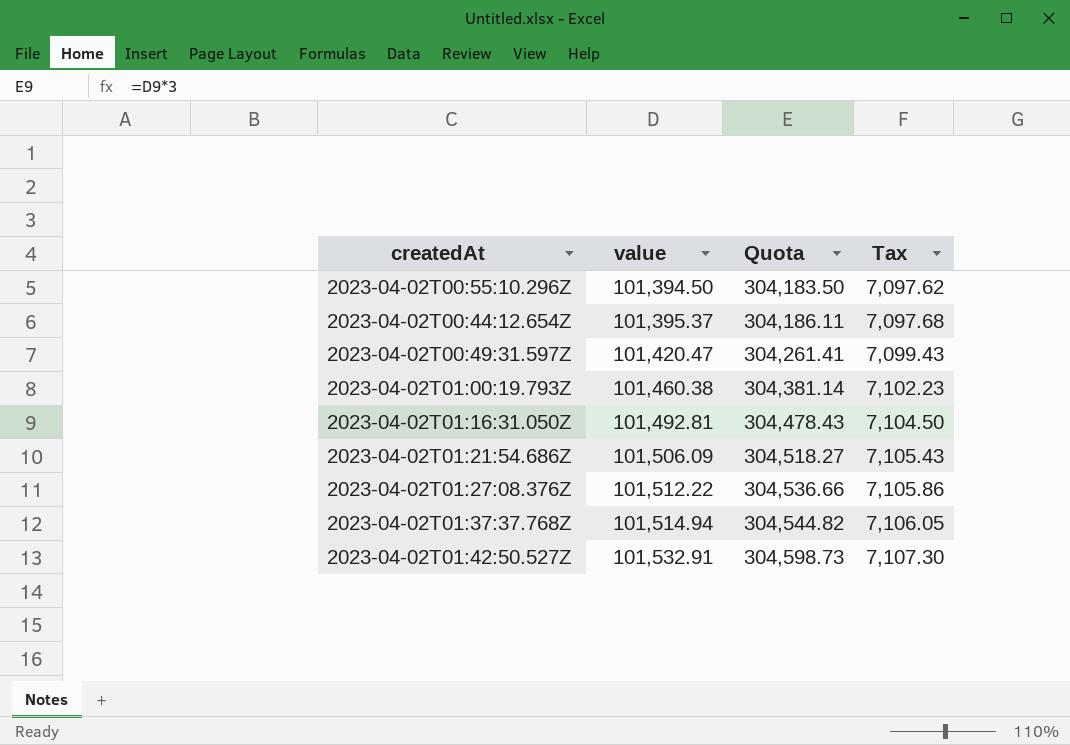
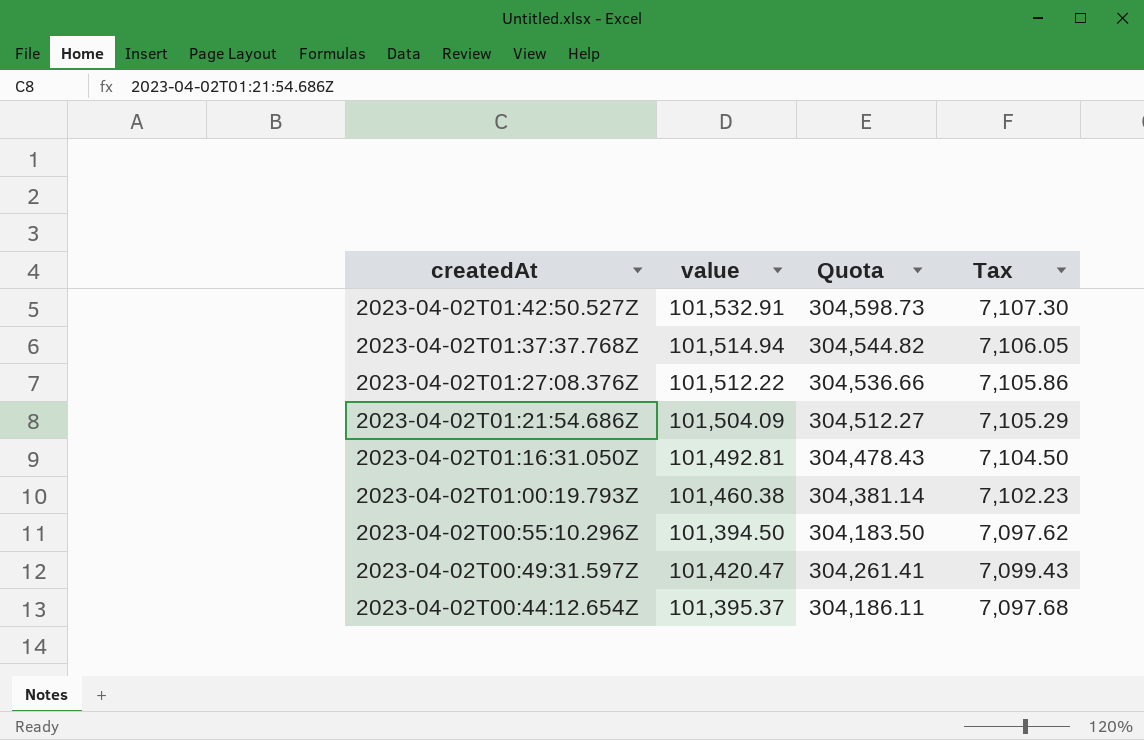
row order: value ascending -> createdAt descending
2023-04-02T01:21:54.686Z | value: 101,506.09 -> 101,504.09
2023-04-02T01:21:54.686Z | Quota: 304,518.27 -> 304,512.27
2023-04-02T01:21:54.686Z | Tax: 7,105.43 -> 7,105.29

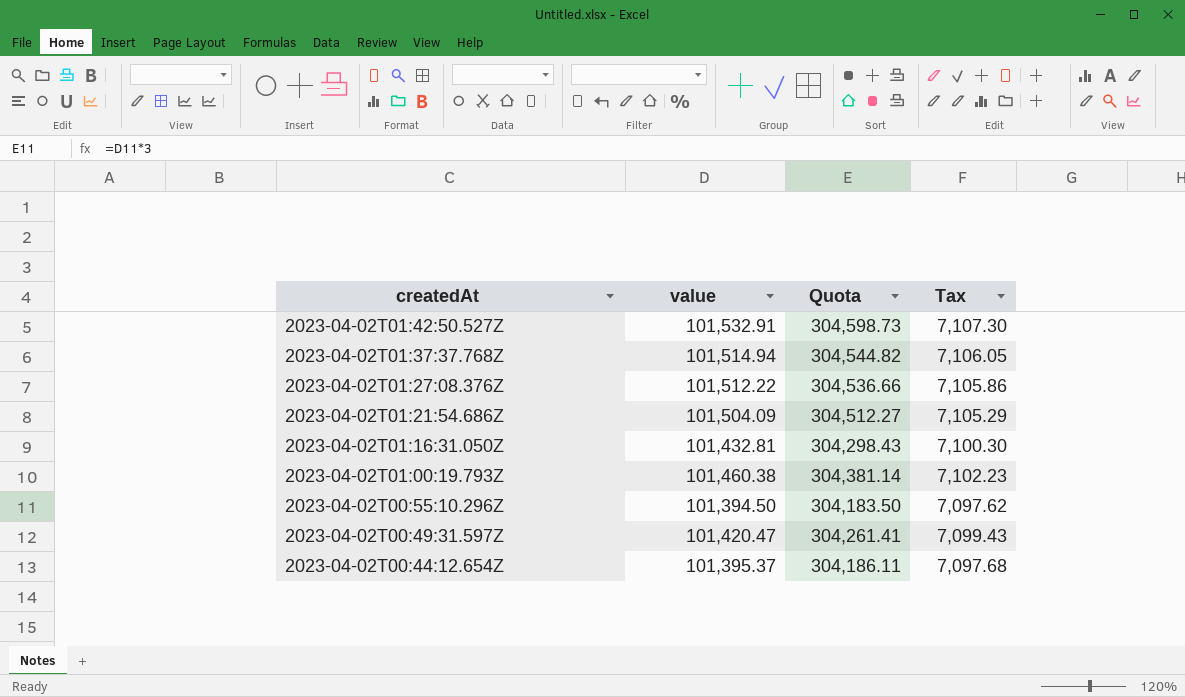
2023-04-02T01:16:31.050Z | value: 101,492.81 -> 101,432.81
2023-04-02T01:16:31.050Z | Quota: 304,478.43 -> 304,298.43
2023-04-02T01:16:31.050Z | Tax: 7,104.50 -> 7,100.30

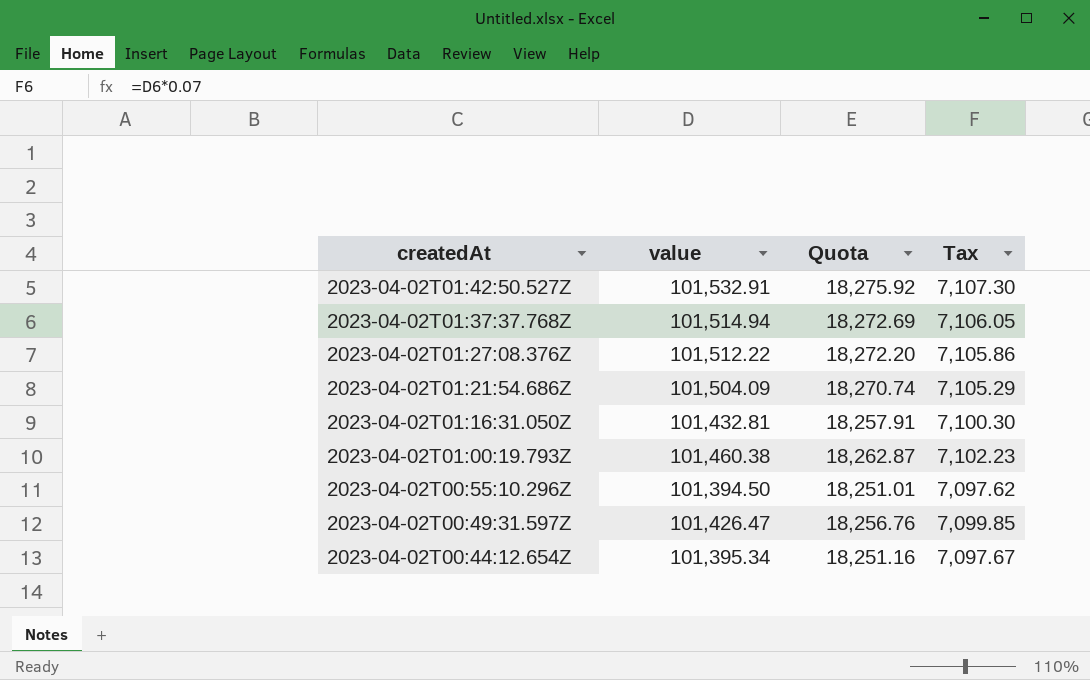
column Quota | formula: [value] * 3 -> [value] * 0.18
2023-04-02T00:49:31.597Z | value: 101,420.47 -> 101,426.47
2023-04-02T00:49:31.597Z | Tax: 7,099.43 -> 7,099.85
2023-04-02T00:44:12.654Z | value: 101,395.37 -> 101,395.34
2023-04-02T00:44:12.654Z | Tax: 7,097.68 -> 7,097.67

